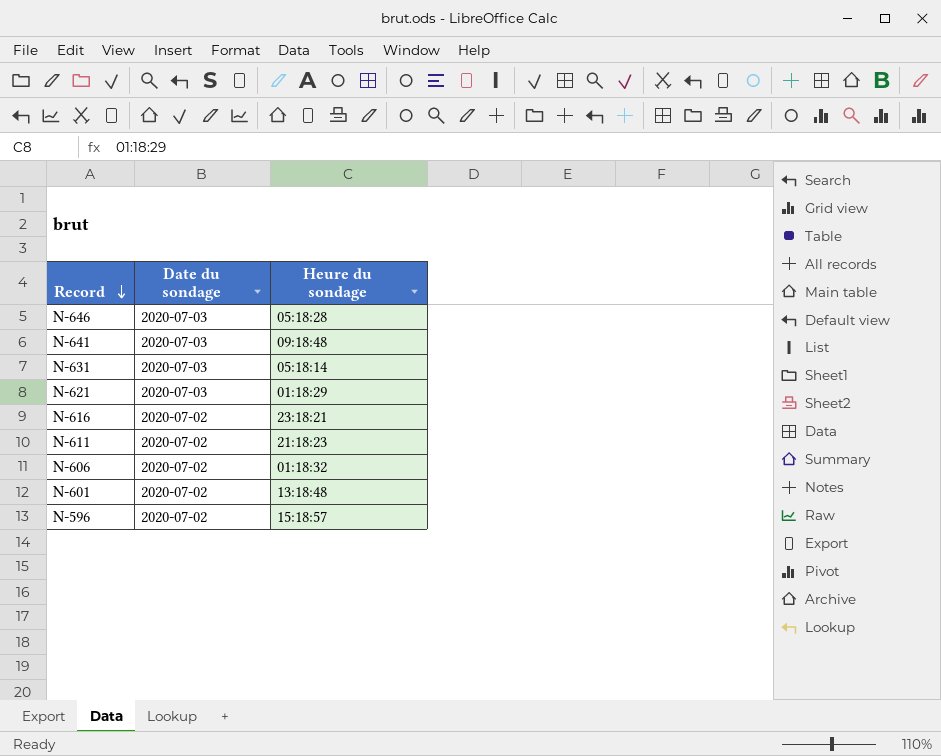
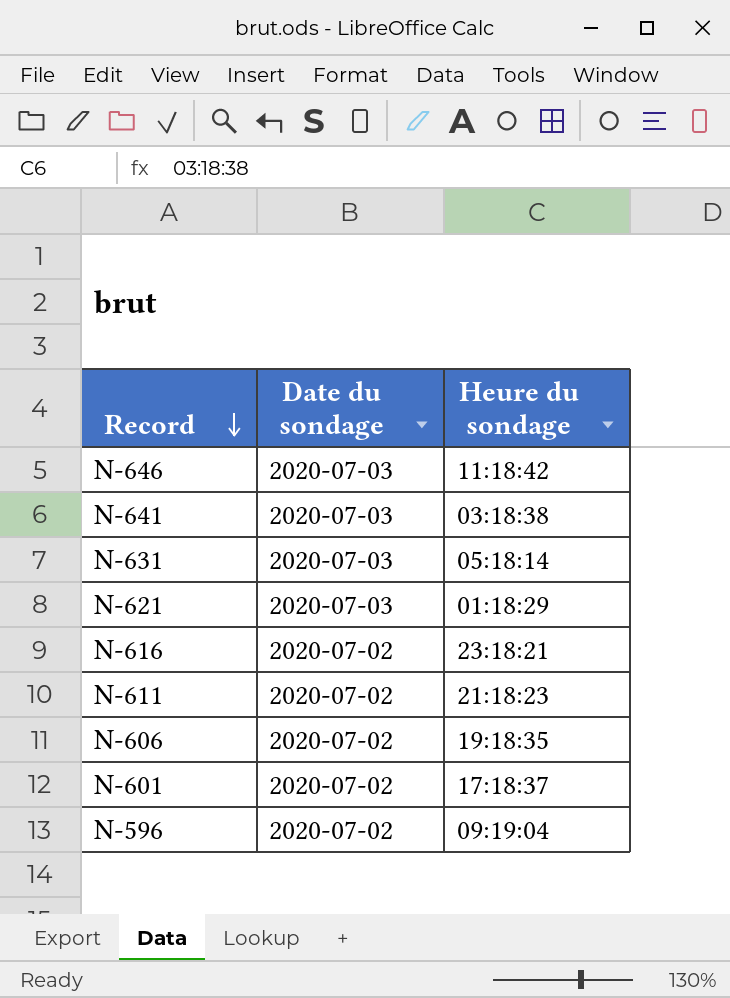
N-646 | Heure du sondage: 05:18:28 -> 11:18:42
N-641 | Heure du sondage: 09:18:48 -> 03:18:38
N-606 | Heure du sondage: 01:18:32 -> 19:18:35
N-601 | Heure du sondage: 13:18:48 -> 17:18:37
N-596 | Heure du sondage: 15:18:57 -> 09:19:04

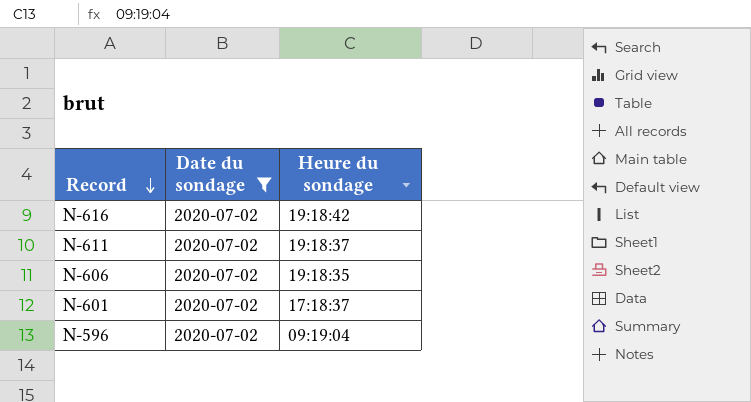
filter: none -> Date du sondage = 2020-07-02
N-616 | Heure du sondage: 23:18:21 -> 19:18:42
N-611 | Heure du sondage: 21:18:23 -> 19:18:37

